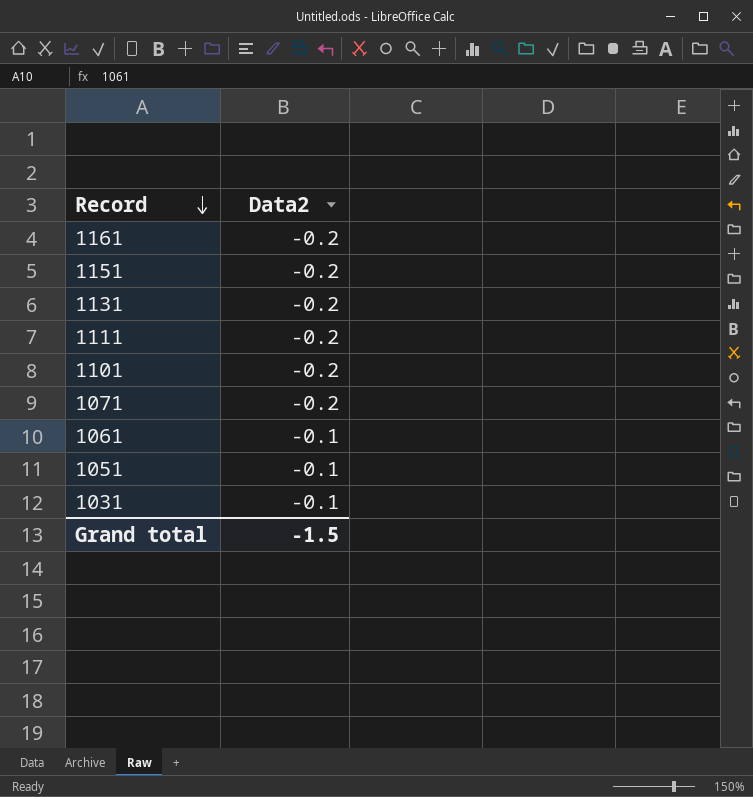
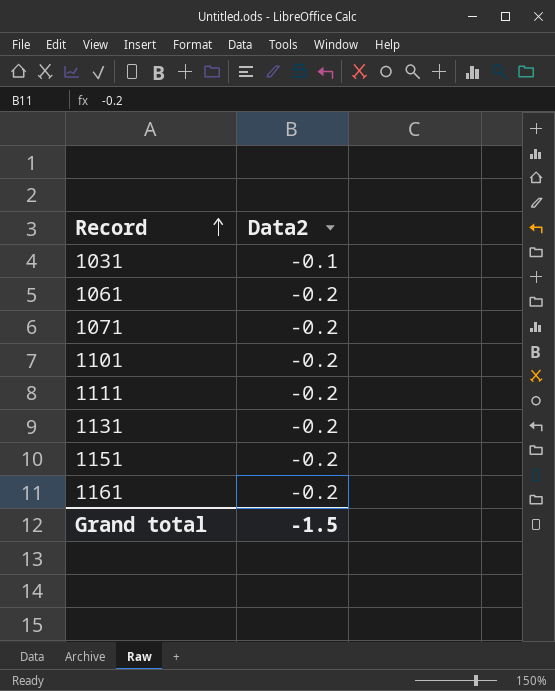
row order: Record descending -> Record ascending
row 1051: -0.1 -> none
1061 | Data2: -0.1 -> -0.2

